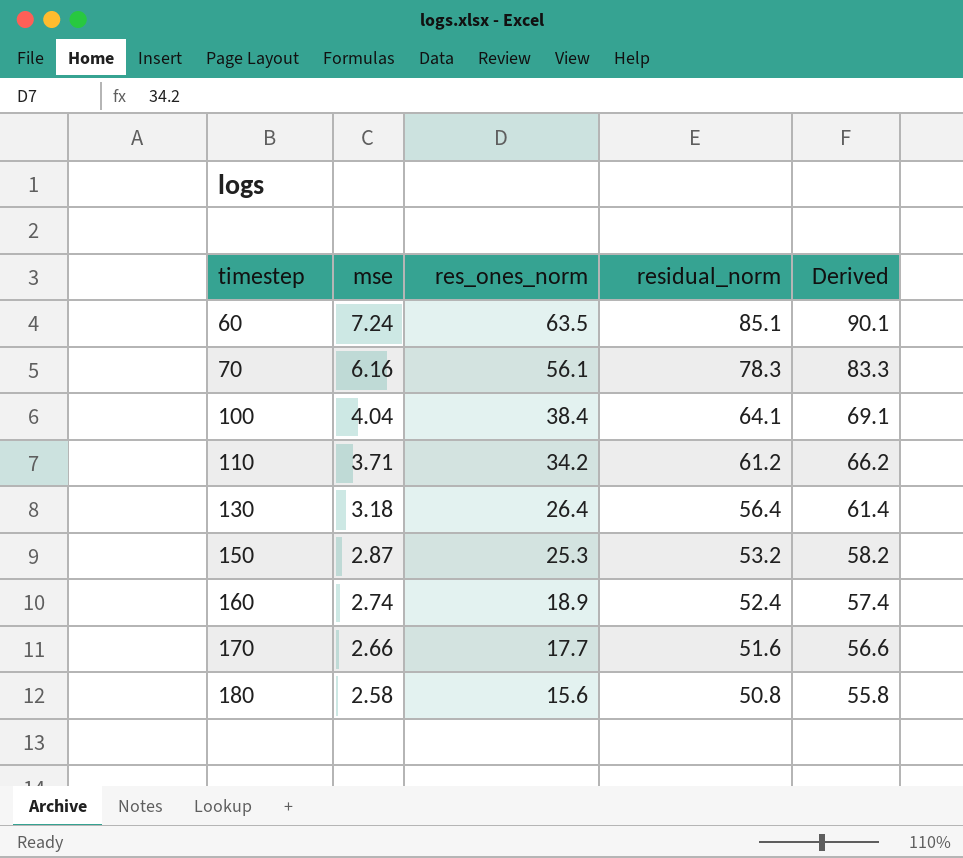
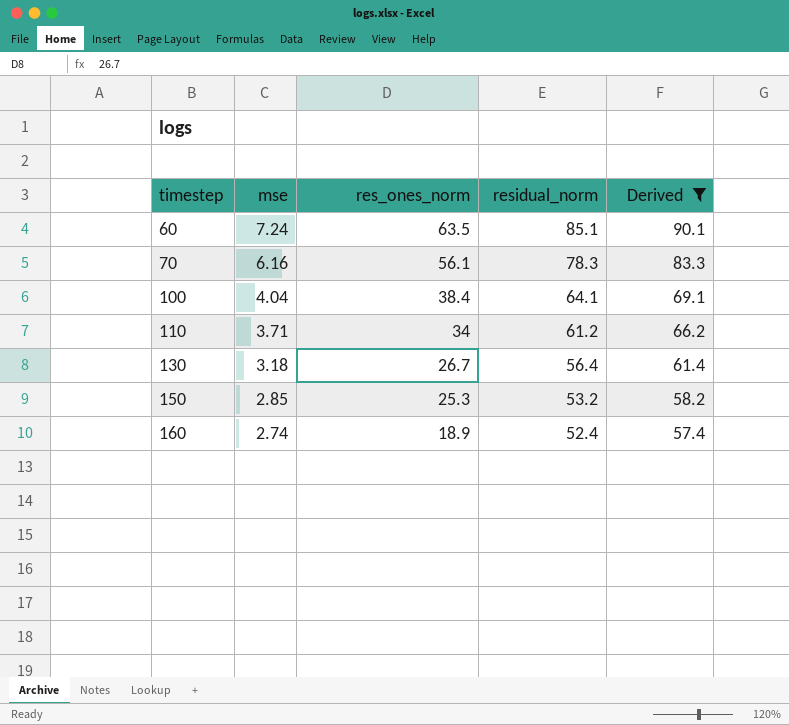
filter: none -> Derived >= 57.4
110 | res_ones_norm: 34.2 -> 34
130 | res_ones_norm: 26.4 -> 26.7
150 | mse: 2.87 -> 2.85

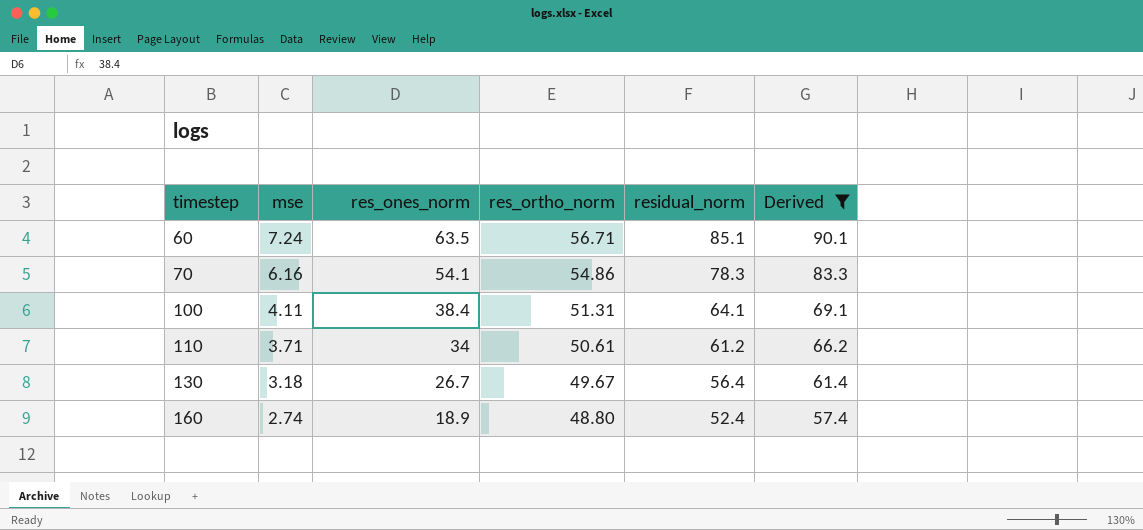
column res_ortho_norm | position: none -> 4
row 150: 2.85 | 25.3 | 53.2 | 58.2 -> none
70 | res_ones_norm: 56.1 -> 54.1
100 | mse: 4.04 -> 4.11

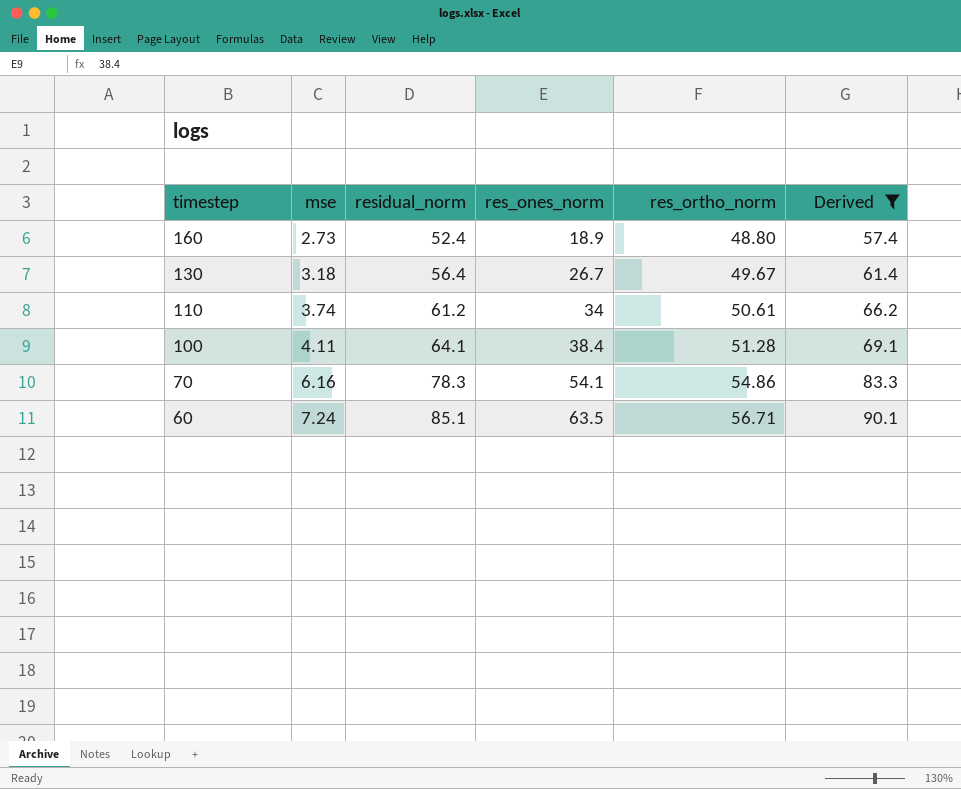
row order: timestep ascending -> timestep descending
column residual_norm | position: 5 -> 3
160 | mse: 2.74 -> 2.73
110 | mse: 3.71 -> 3.74
100 | res_ortho_norm: 51.31 -> 51.28

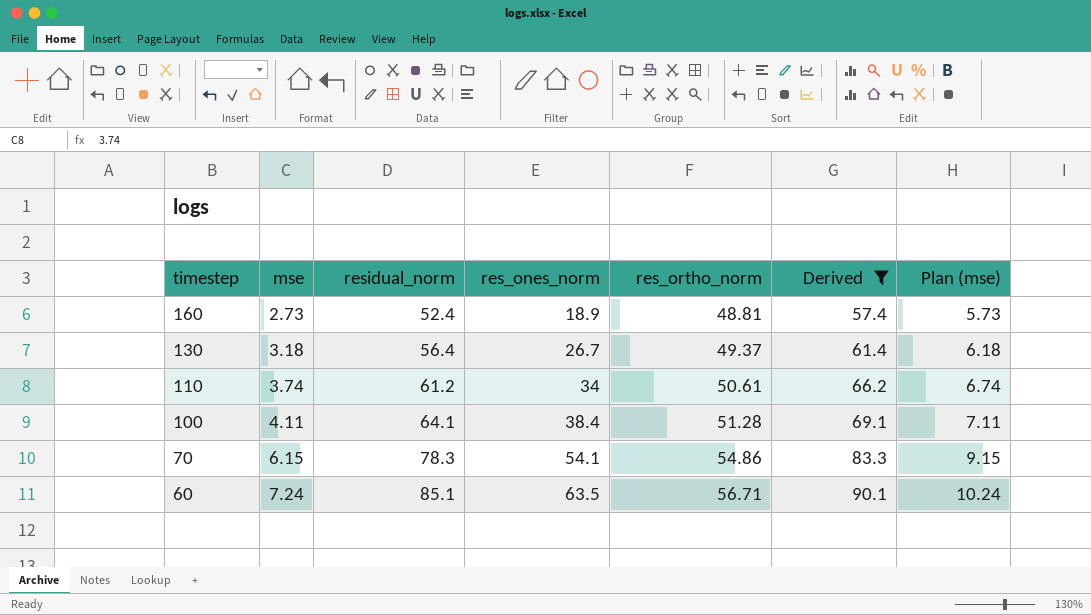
column Plan (mse) | formula: none -> [mse] + 3
160 | res_ortho_norm: 48.80 -> 48.81
130 | res_ortho_norm: 49.67 -> 49.37
70 | mse: 6.16 -> 6.15

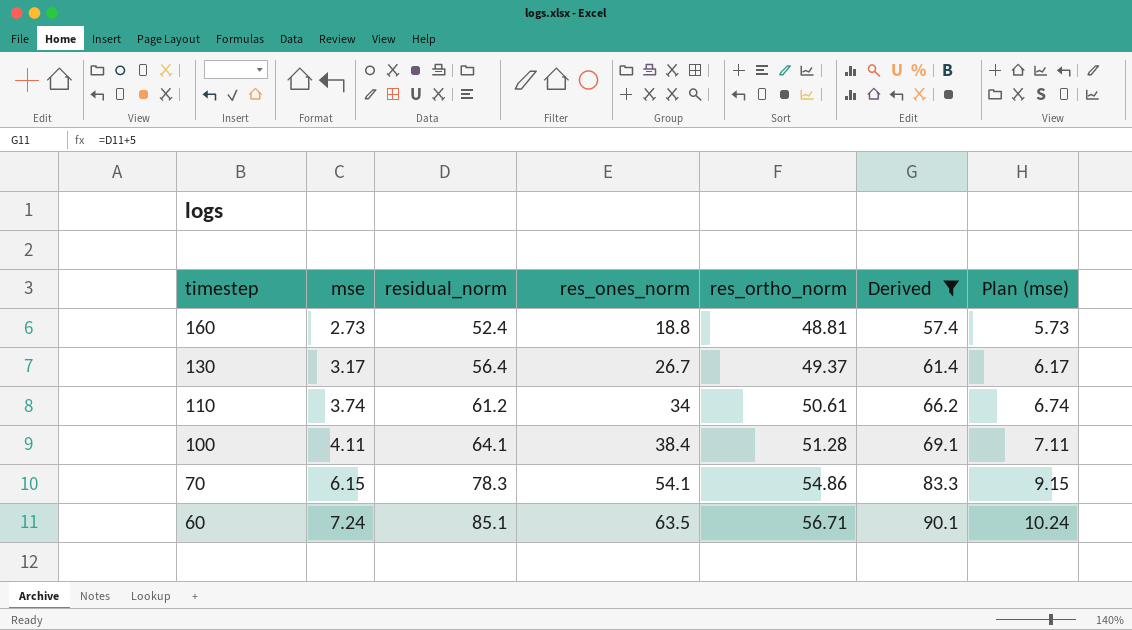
160 | res_ones_norm: 18.9 -> 18.8
130 | mse: 3.18 -> 3.17
130 | Plan (mse): 6.18 -> 6.17

